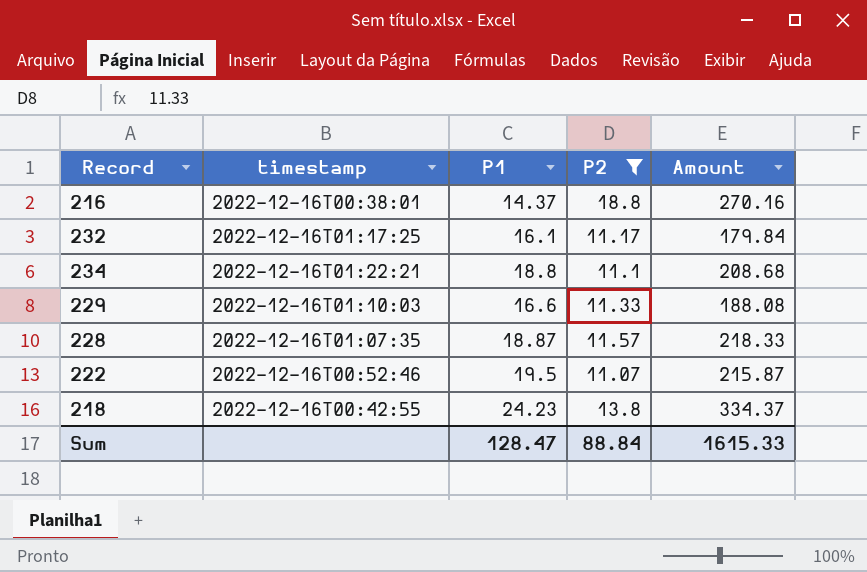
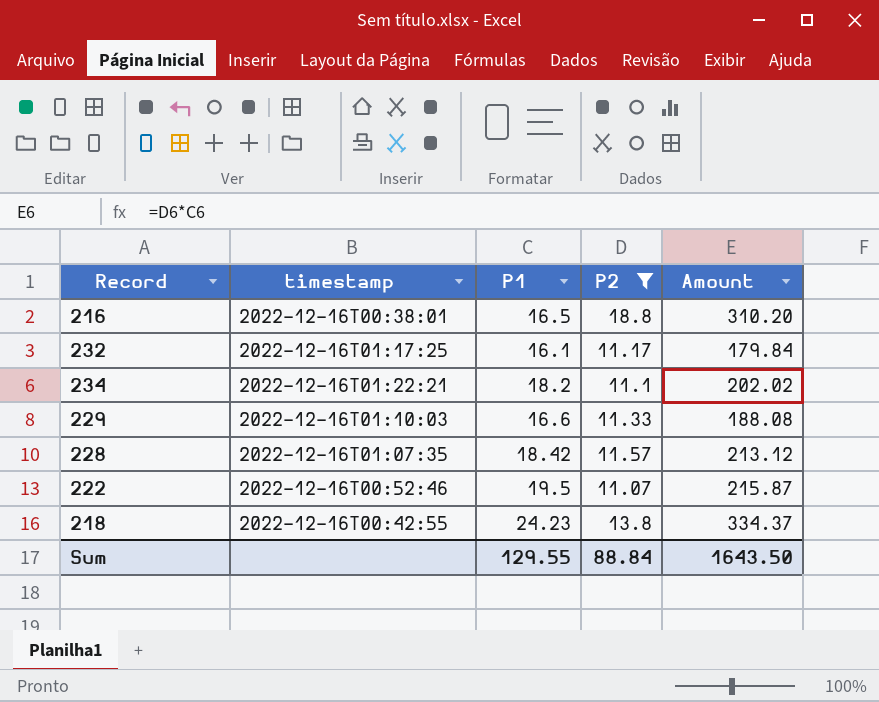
216 | P1: 14.37 -> 16.5
216 | Amount: 270.16 -> 310.20
234 | P1: 18.8 -> 18.2
234 | Amount: 208.68 -> 202.02
228 | P1: 18.87 -> 18.42
228 | Amount: 218.33 -> 213.12
Sum | P1: 128.47 -> 129.55
Sum | Amount: 1615.33 -> 1643.50

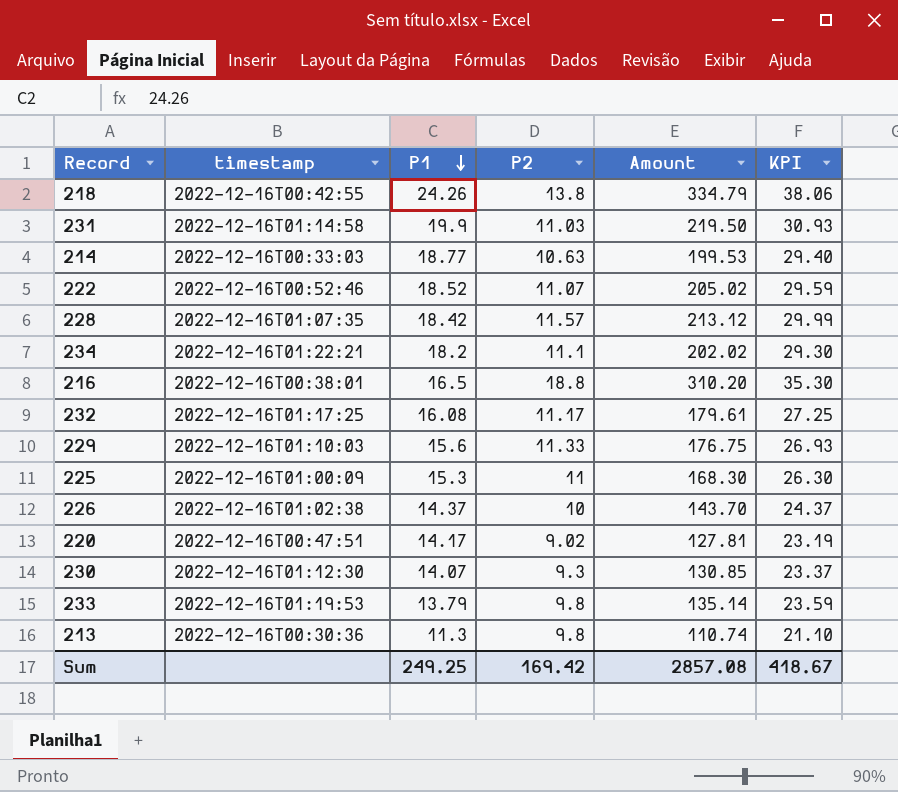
filter: P2 >= 11.07 -> none
row order: none -> P1 descending
column KPI | formula: none -> [P1] + [P2]
218 | P1: 24.23 -> 24.26
218 | Amount: 334.37 -> 334.79
222 | P1: 19.5 -> 18.52
222 | Amount: 215.87 -> 205.02
232 | P1: 16.1 -> 16.08
232 | Amount: 179.84 -> 179.61
229 | P1: 16.6 -> 15.6
229 | Amount: 188.08 -> 176.75
Sum | P1: 129.55 -> 249.25
Sum | P2: 88.84 -> 169.42
Sum | Amount: 1643.50 -> 2857.08

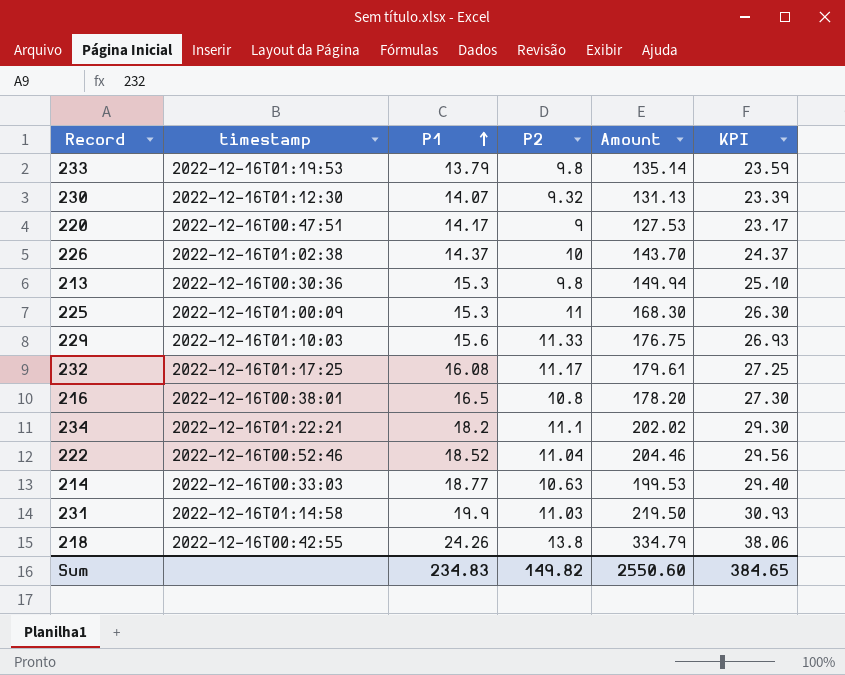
row order: P1 descending -> P1 ascending
row 228: 2022-12-16T01:07:35 | 18.42 | 11.57 | 213.12 | 29.99 -> none
230 | P2: 9.3 -> 9.32
230 | Amount: 130.85 -> 131.13
230 | KPI: 23.37 -> 23.39
220 | P2: 9.02 -> 9
220 | Amount: 127.81 -> 127.53
220 | KPI: 23.19 -> 23.17
213 | P1: 11.3 -> 15.3
213 | Amount: 110.74 -> 149.94
213 | KPI: 21.10 -> 25.10
216 | P2: 18.8 -> 10.8
216 | Amount: 310.20 -> 178.20
216 | KPI: 35.30 -> 27.30
222 | P2: 11.07 -> 11.04
222 | Amount: 205.02 -> 204.46
222 | KPI: 29.59 -> 29.56
Sum | P1: 249.25 -> 234.83
Sum | P2: 169.42 -> 149.82
Sum | Amount: 2857.08 -> 2550.60
Sum | KPI: 418.67 -> 384.65

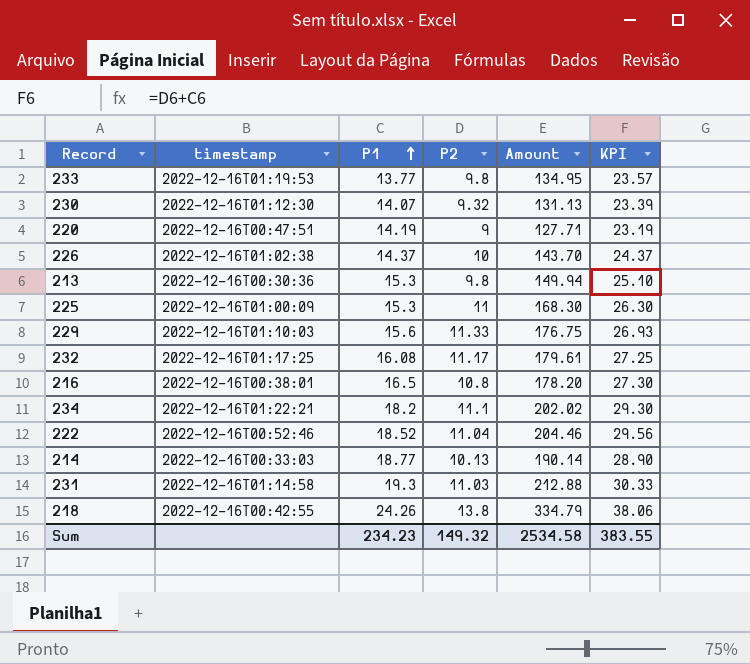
233 | P1: 13.79 -> 13.77
233 | Amount: 135.14 -> 134.95
233 | KPI: 23.59 -> 23.57
220 | P1: 14.17 -> 14.19
220 | Amount: 127.53 -> 127.71
220 | KPI: 23.17 -> 23.19
214 | P2: 10.63 -> 10.13
214 | Amount: 199.53 -> 190.14
214 | KPI: 29.40 -> 28.90
231 | P1: 19.9 -> 19.3
231 | Amount: 219.50 -> 212.88
231 | KPI: 30.93 -> 30.33
Sum | P1: 234.83 -> 234.23
Sum | P2: 149.82 -> 149.32
Sum | Amount: 2550.60 -> 2534.58
Sum | KPI: 384.65 -> 383.55

